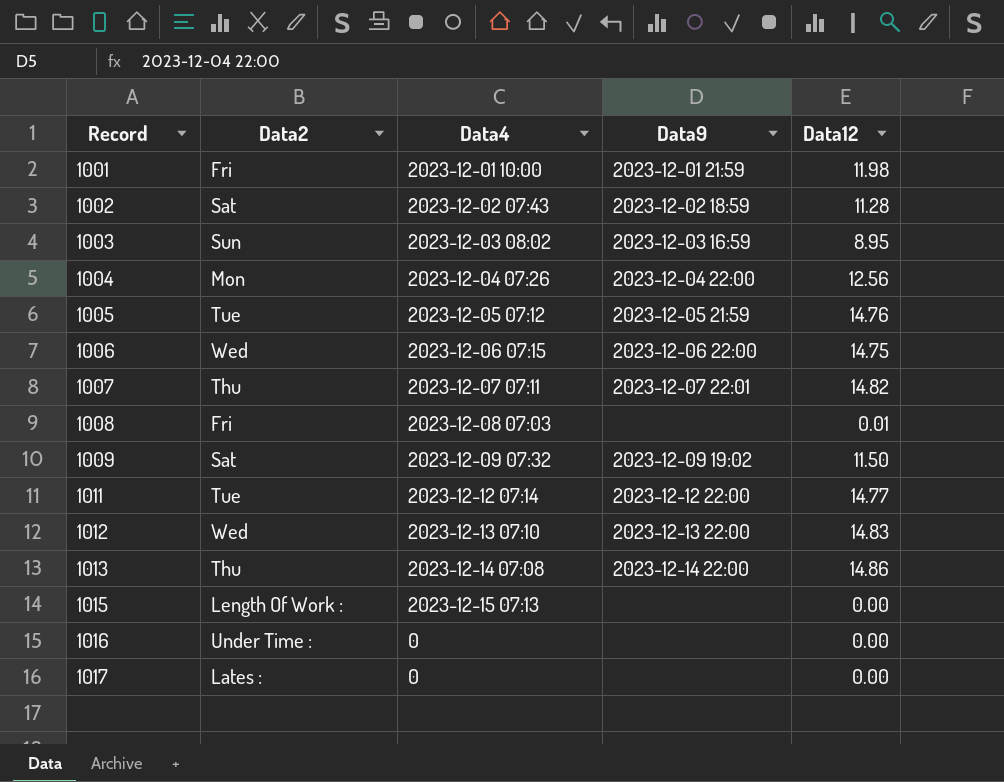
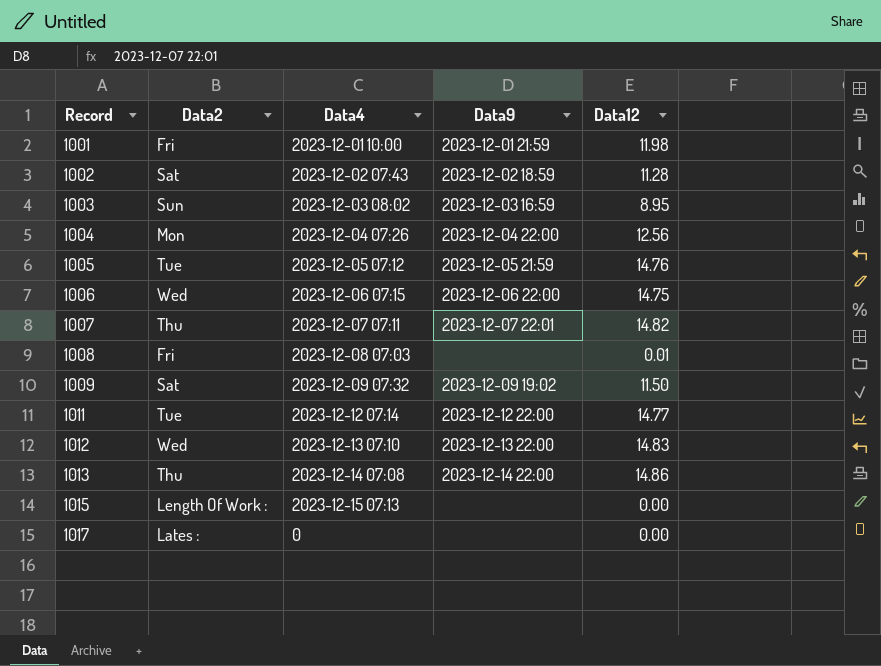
row 1016: Under Time : | 0 | none | 0.00 -> none

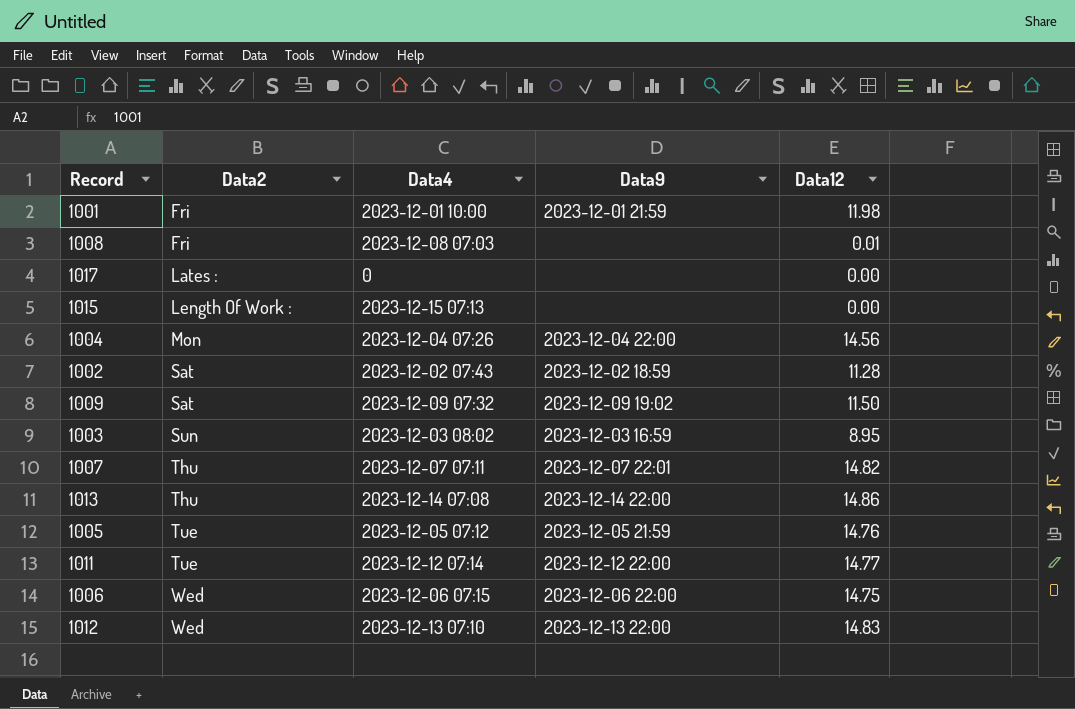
row order: Record ascending -> Data2 ascending
1004 | Data12: 12.56 -> 14.56

